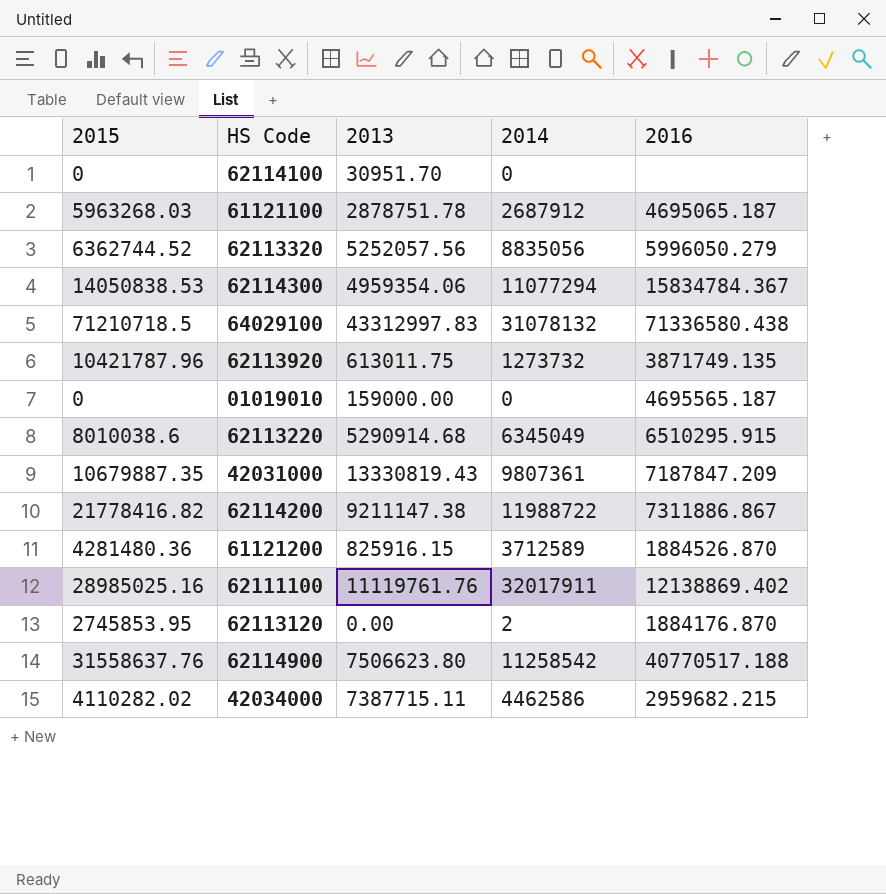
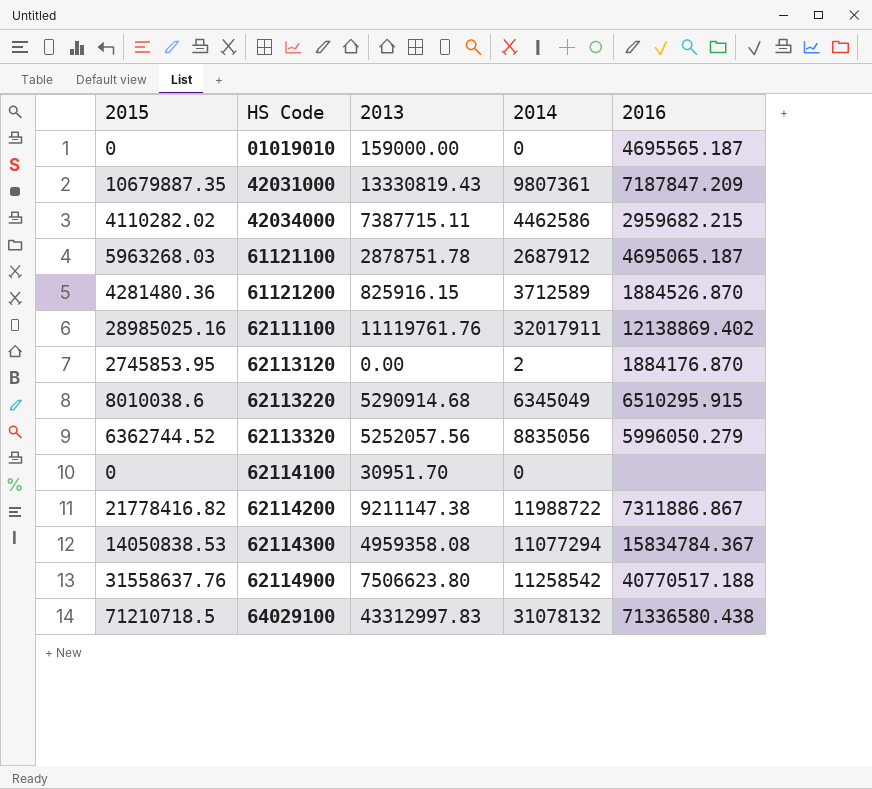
row order: none -> HS Code ascending
row 62113920: 10421787.96 | 613011.75 | 1273732 | 3871749.135 -> none
62114300 | 2013: 4959354.06 -> 4959358.08

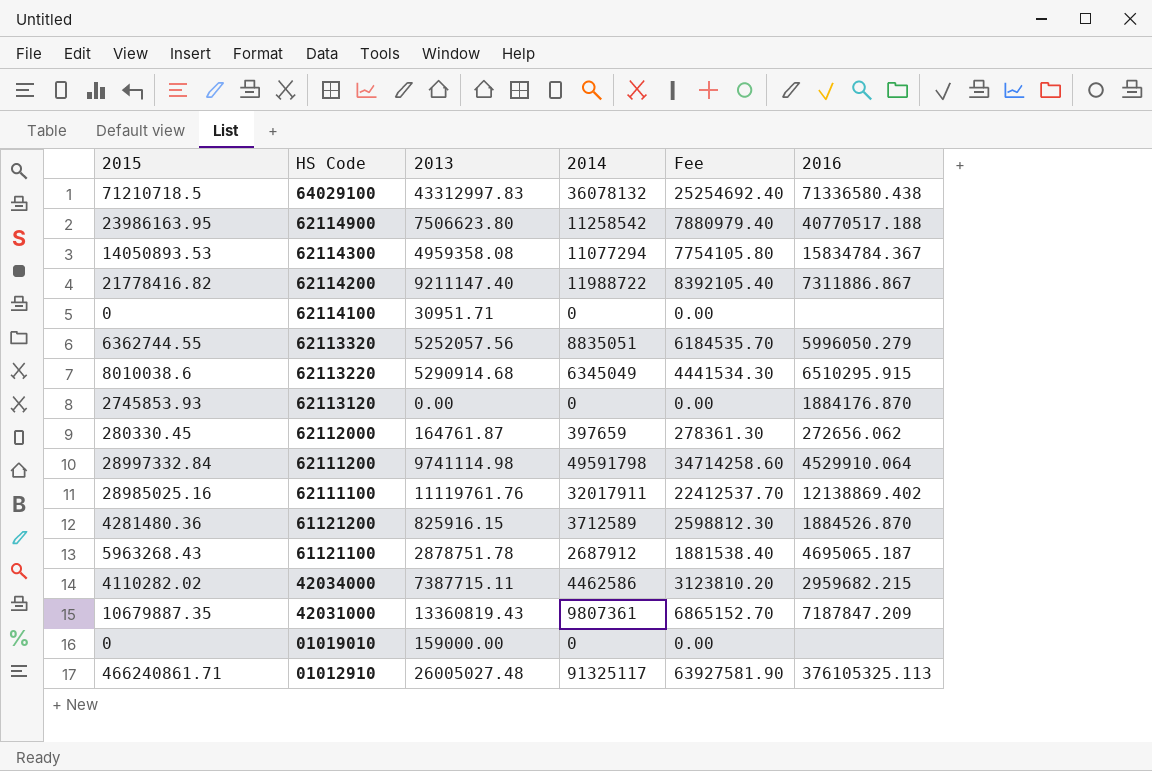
row order: HS Code ascending -> HS Code descending
column Fee | formula: none -> [2014] * 0.7
64029100 | 2014: 31078132 -> 36078132
62114900 | 2015: 31558637.76 -> 23986163.95
62114300 | 2015: 14050838.53 -> 14050893.53
62114200 | 2013: 9211147.38 -> 9211147.40
62114100 | 2013: 30951.70 -> 30951.71
62113320 | 2015: 6362744.52 -> 6362744.55
62113320 | 2014: 8835056 -> 8835051
62113120 | 2015: 2745853.95 -> 2745853.93
62113120 | 2014: 2 -> 0
row 62112000: none -> 280330.45 | 164761.87 | 397659 | 278361.30 | 272656.062
row 62111200: none -> 28997332.84 | 9741114.98 | 49591798 | 34714258.60 | 4529910.064
61121100 | 2015: 5963268.03 -> 5963268.43
42031000 | 2013: 13330819.43 -> 13360819.43
01019010 | 2016: 4695565.187 -> none
row 01012910: none -> 466240861.71 | 26005027.48 | 91325117 | 63927581.90 | 376105325.113

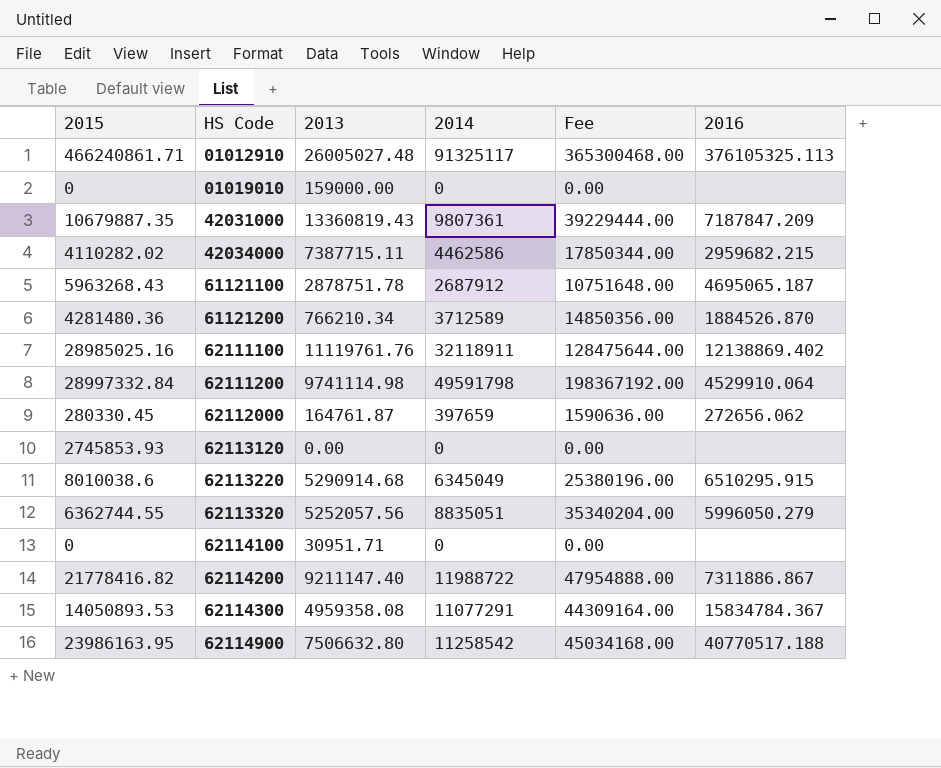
row order: HS Code descending -> HS Code ascending
column Fee | formula: [2014] * 0.7 -> [2014] * 4
row 64029100: 71210718.5 | 43312997.83 | 36078132 | 25254692.40 | 71336580.438 -> none
61121200 | 2013: 825916.15 -> 766210.34
62111100 | 2014: 32017911 -> 32118911
62113120 | 2016: 1884176.870 -> none
62114300 | 2014: 11077294 -> 11077291
62114900 | 2013: 7506623.80 -> 7506632.80

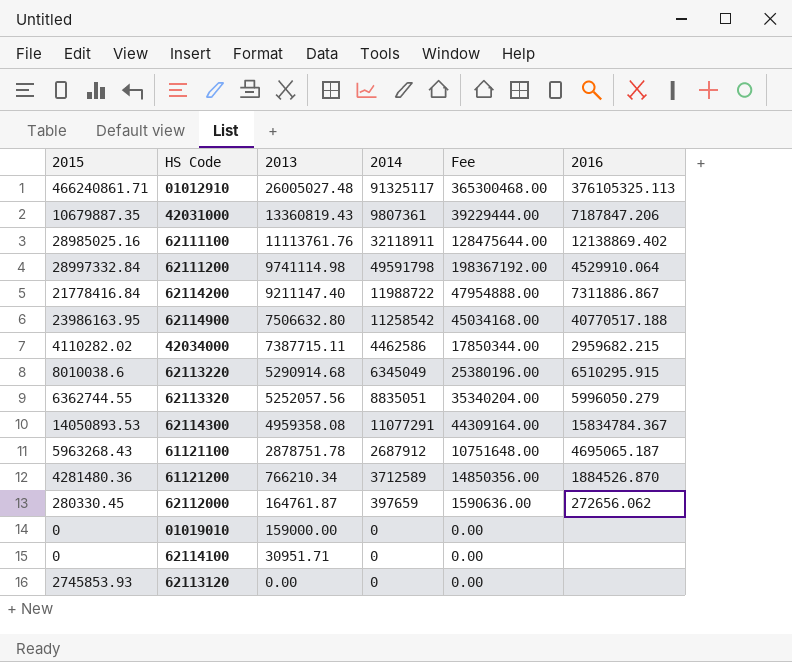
row order: HS Code ascending -> 2013 descending
42031000 | 2016: 7187847.209 -> 7187847.206
62111100 | 2013: 11119761.76 -> 11113761.76
62114200 | 2015: 21778416.82 -> 21778416.84

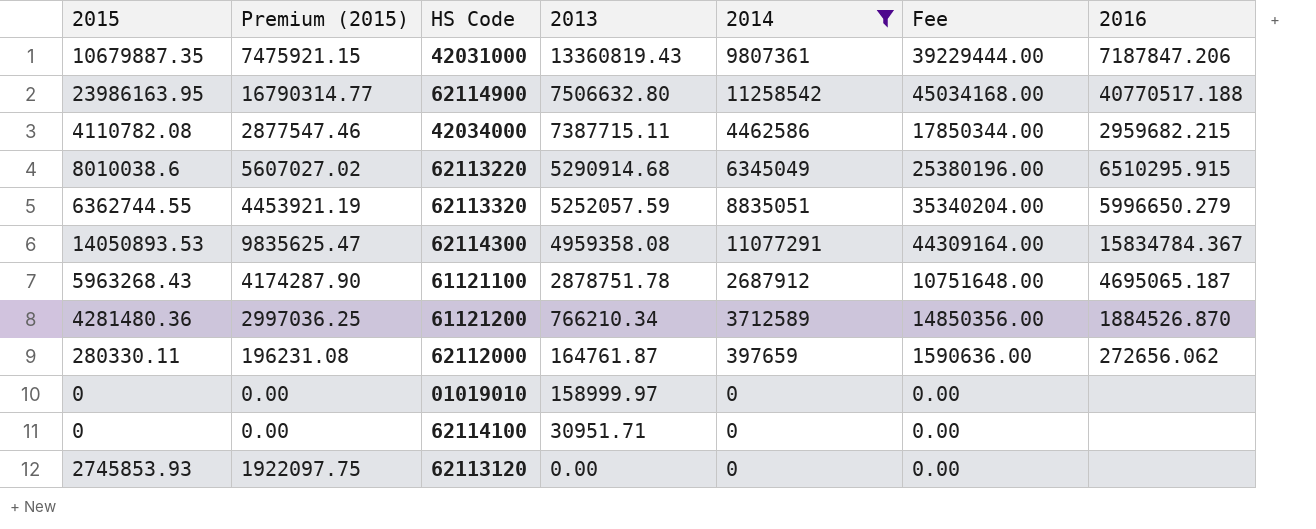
filter: none -> 2014 <= 11258542
column Premium (2015) | formula: none -> [2015] * 0.7
42034000 | 2015: 4110282.02 -> 4110782.08
62113320 | 2013: 5252057.56 -> 5252057.59
62113320 | 2016: 5996050.279 -> 5996650.279
62112000 | 2015: 280330.45 -> 280330.11
01019010 | 2013: 159000.00 -> 158999.97

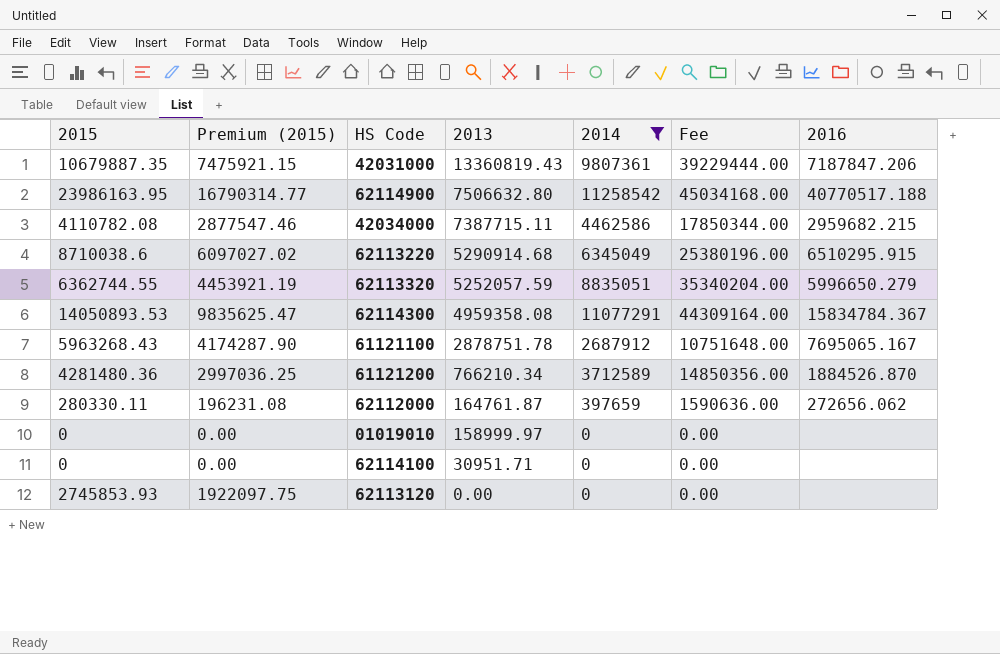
62113220 | 2015: 8010038.6 -> 8710038.6
62113220 | Premium (2015): 5607027.02 -> 6097027.02
61121100 | 2016: 4695065.187 -> 7695065.167

